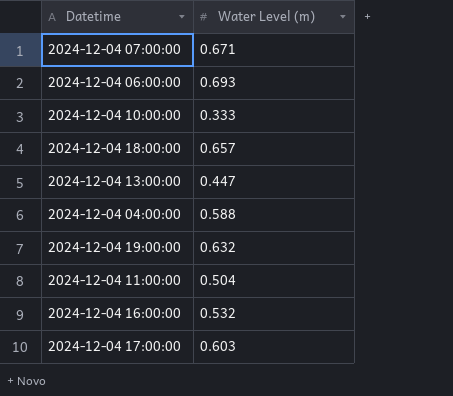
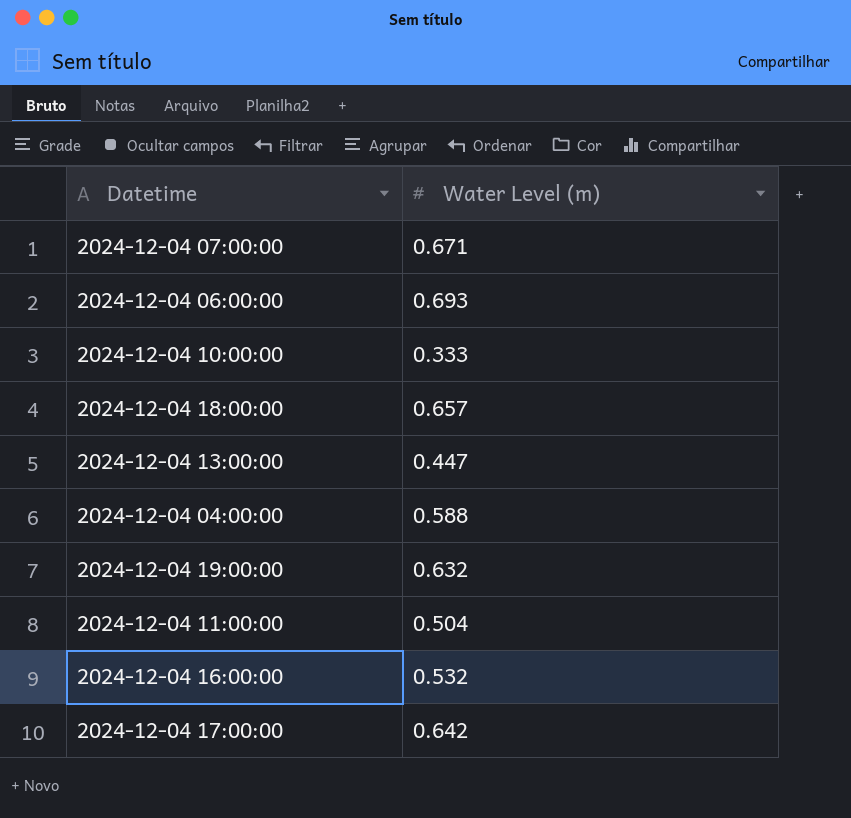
2024-12-04 17:00:00 | Water Level (m): 0.603 -> 0.642

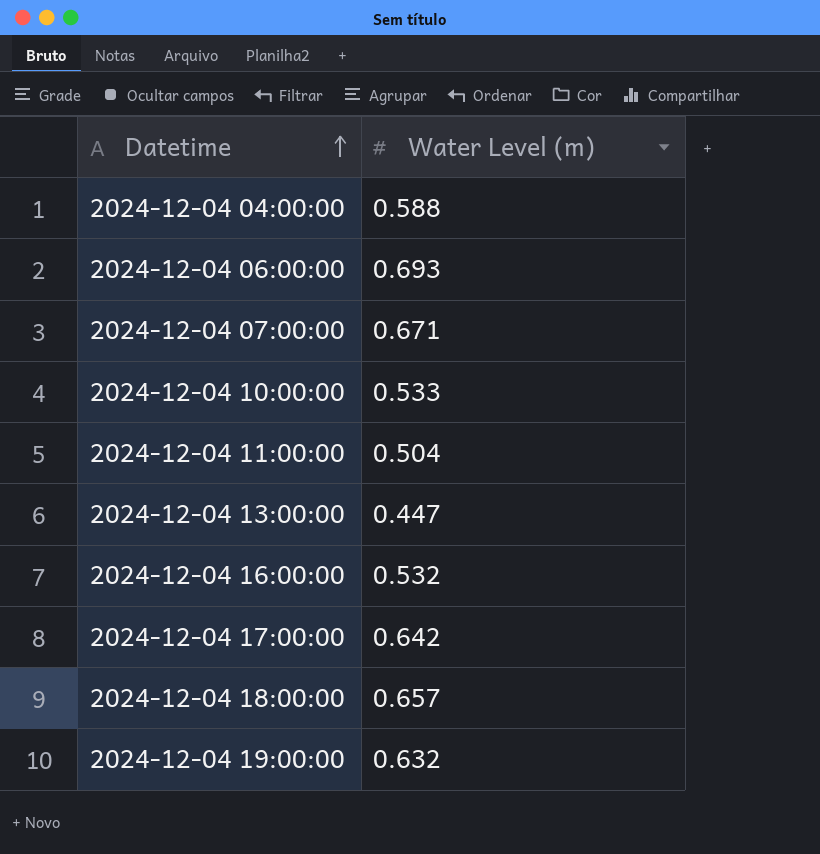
row order: none -> Datetime ascending
2024-12-04 10:00:00 | Water Level (m): 0.333 -> 0.533

